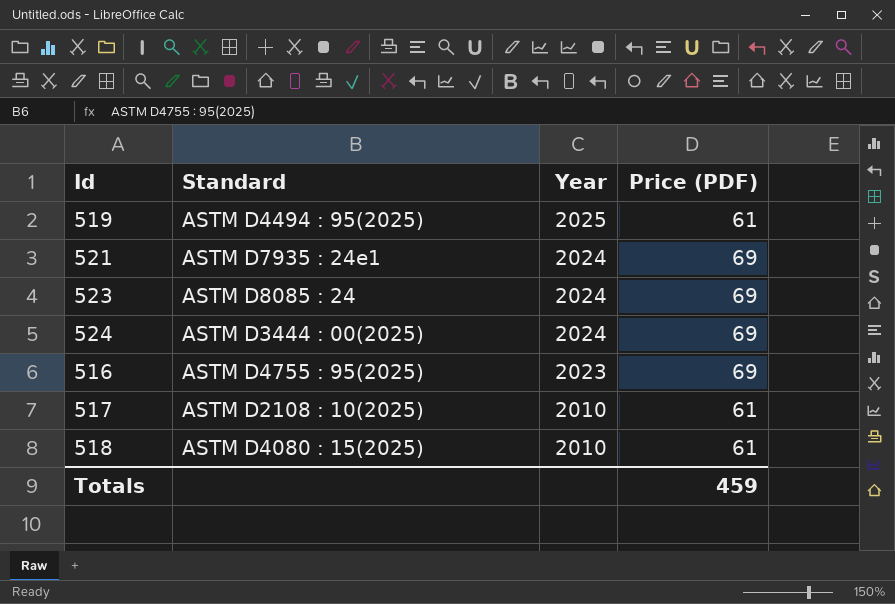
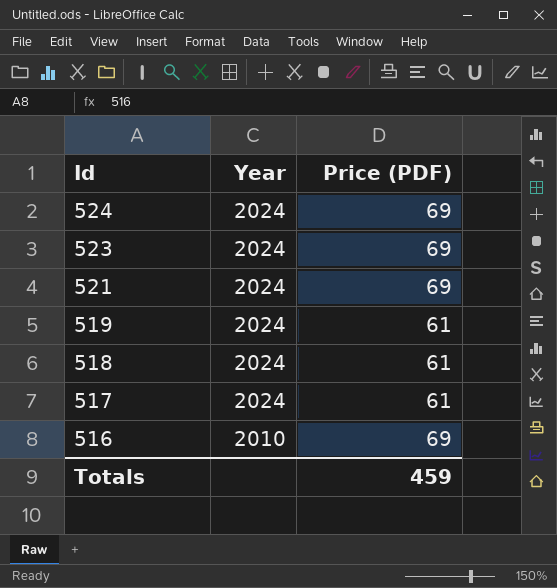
row order: Year descending -> Id descending
column Standard | position: 2 -> none
519 | Year: 2025 -> 2024
518 | Year: 2010 -> 2024
517 | Year: 2010 -> 2024
516 | Year: 2023 -> 2010

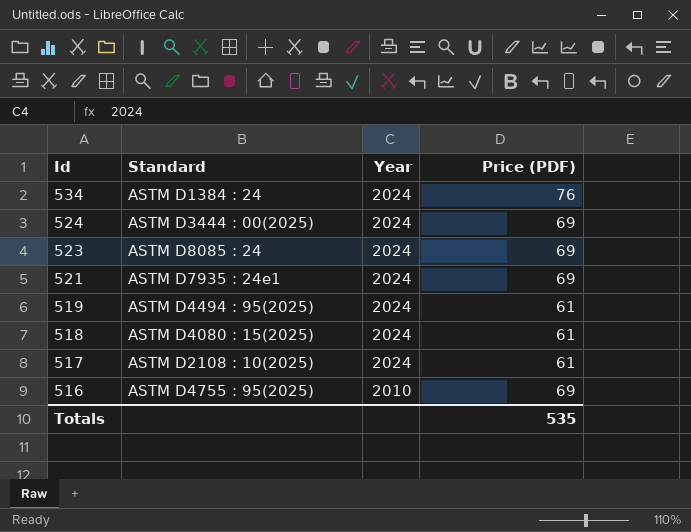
column Standard | position: none -> 2
row 534: none -> ASTM D1384 : 24 | 2024 | 76
Totals | Price (PDF): 459 -> 535

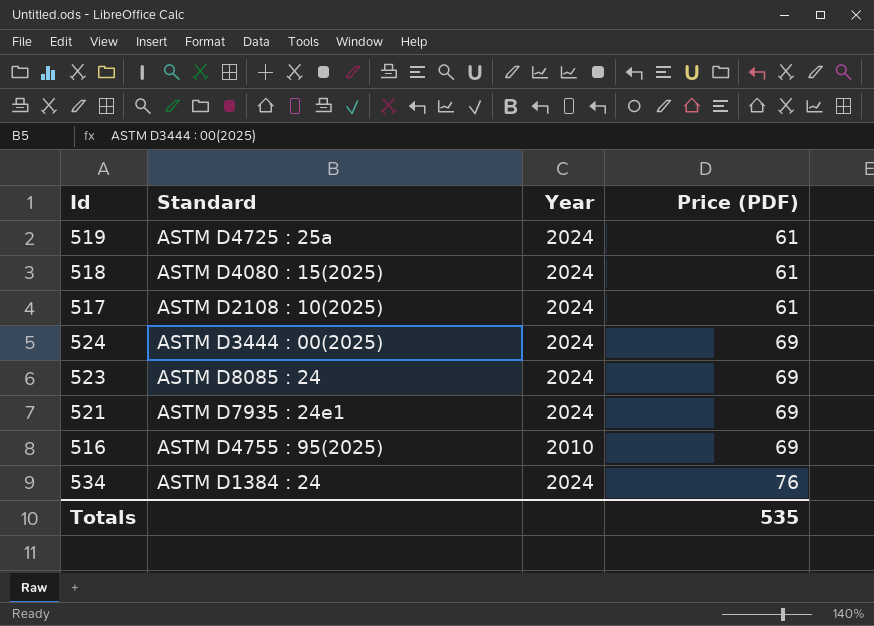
row order: Id descending -> Price (PDF) ascending
519 | Standard: ASTM D4494 : 95(2025) -> ASTM D4725 : 25a

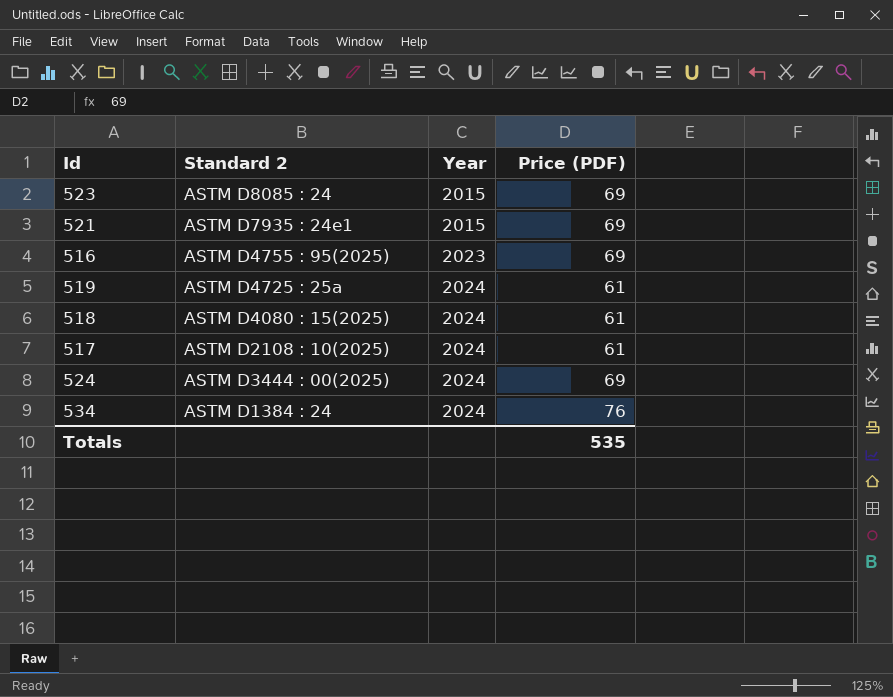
row order: Price (PDF) ascending -> Year ascending
column name: Standard -> Standard 2
523 | Year: 2024 -> 2015
521 | Year: 2024 -> 2015
516 | Year: 2010 -> 2023

